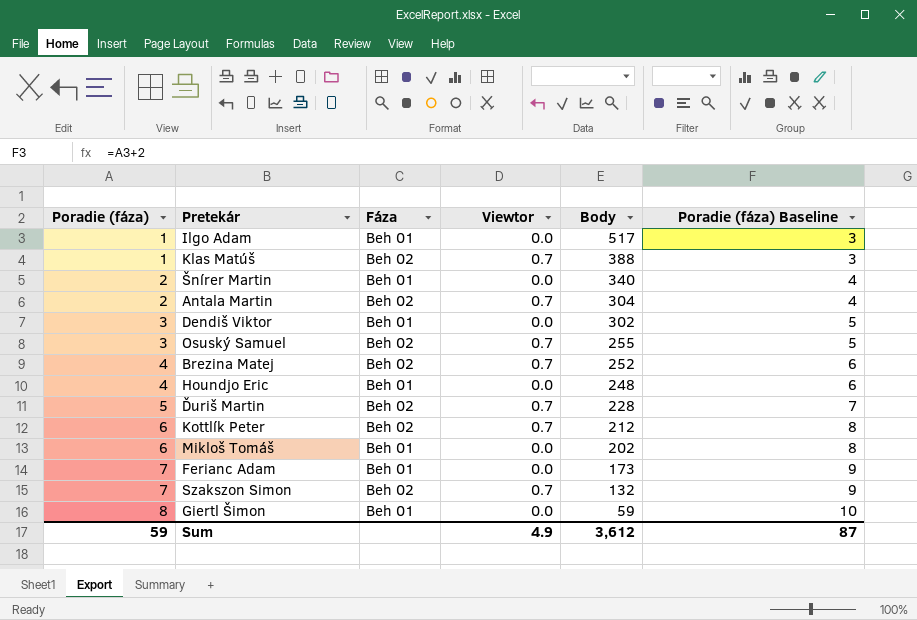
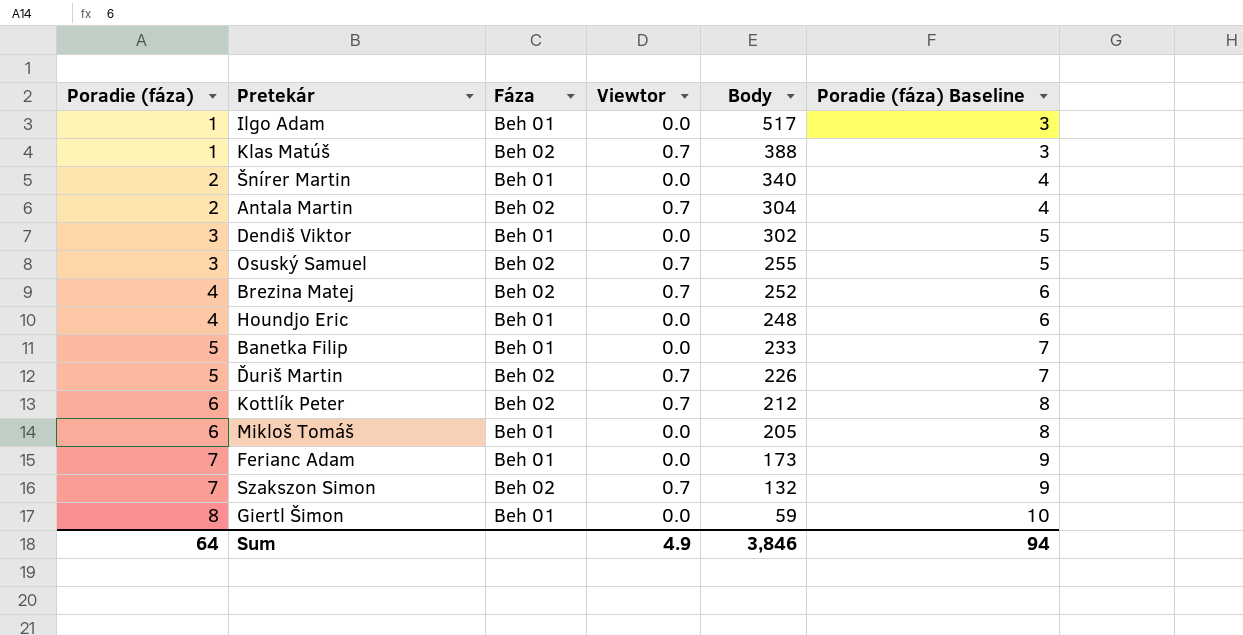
row Banetka Filip: none -> 5 | Beh 01 | 0.0 | 233 | 7
Ďuriš Martin | Body: 228 -> 226
Mikloš Tomáš | Body: 202 -> 205
Sum | Poradie (fáza): 59 -> 64
Sum | Body: 3,612 -> 3,846
Sum | Poradie (fáza) Baseline: 87 -> 94

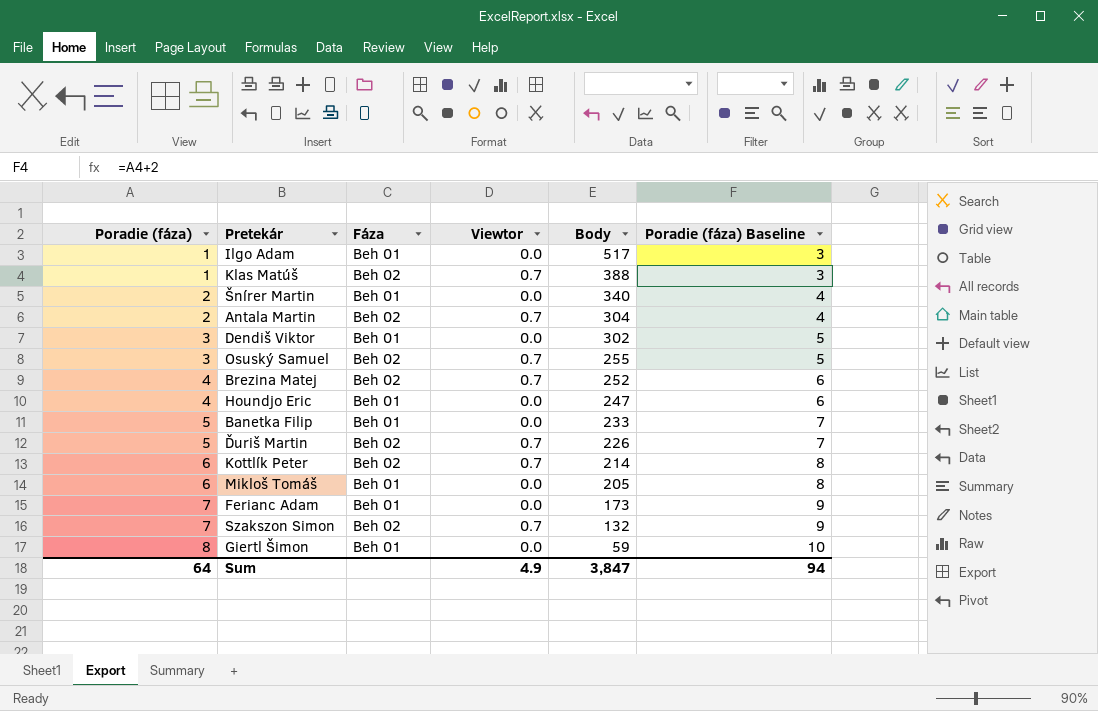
Houndjo Eric | Body: 248 -> 247
Kottlík Peter | Body: 212 -> 214
Sum | Body: 3,846 -> 3,847

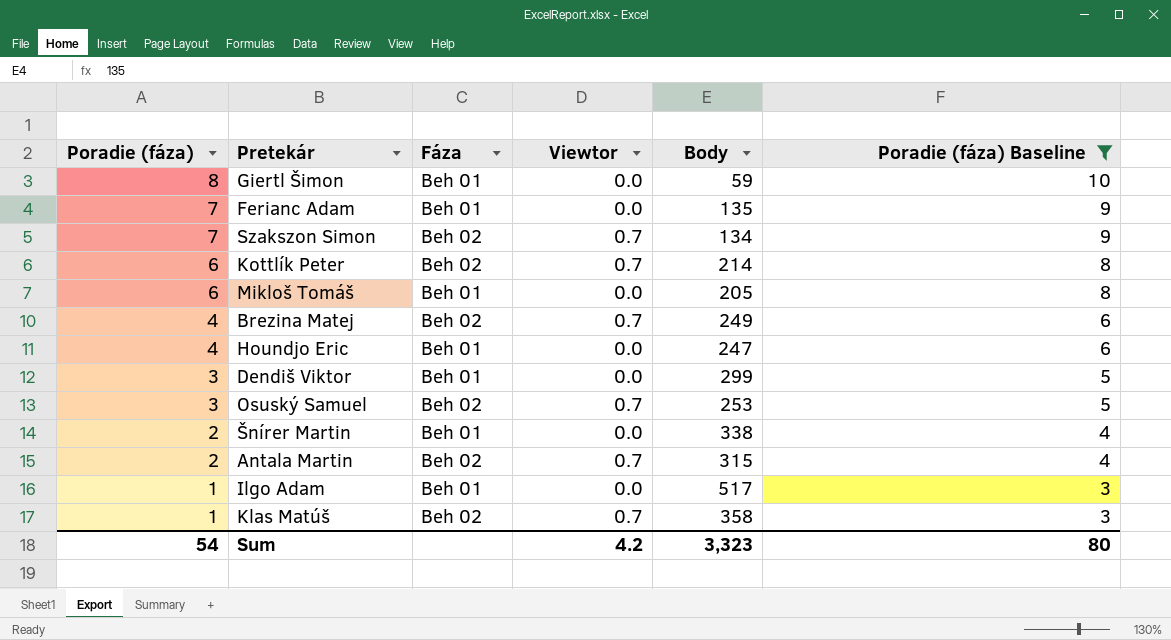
filter: none -> Poradie (fáza) Baseline != 7
row order: Poradie (fáza) ascending -> Poradie (fáza) descending
Ferianc Adam | Body: 173 -> 135
Szakszon Simon | Body: 132 -> 134
Brezina Matej | Body: 252 -> 249
Dendiš Viktor | Body: 302 -> 299
Osuský Samuel | Body: 255 -> 253
Šnírer Martin | Body: 340 -> 338
Antala Martin | Body: 304 -> 315
Klas Matúš | Body: 388 -> 358
Sum | Poradie (fáza): 64 -> 54
Sum | Viewtor: 4.9 -> 4.2
Sum | Body: 3,847 -> 3,323
Sum | Poradie (fáza) Baseline: 94 -> 80

